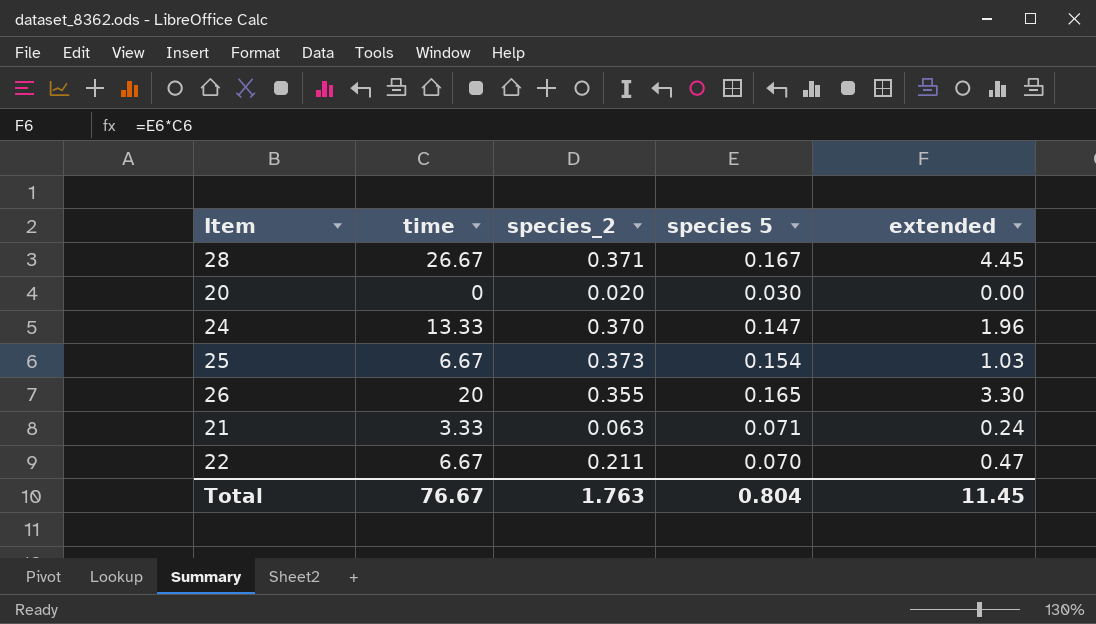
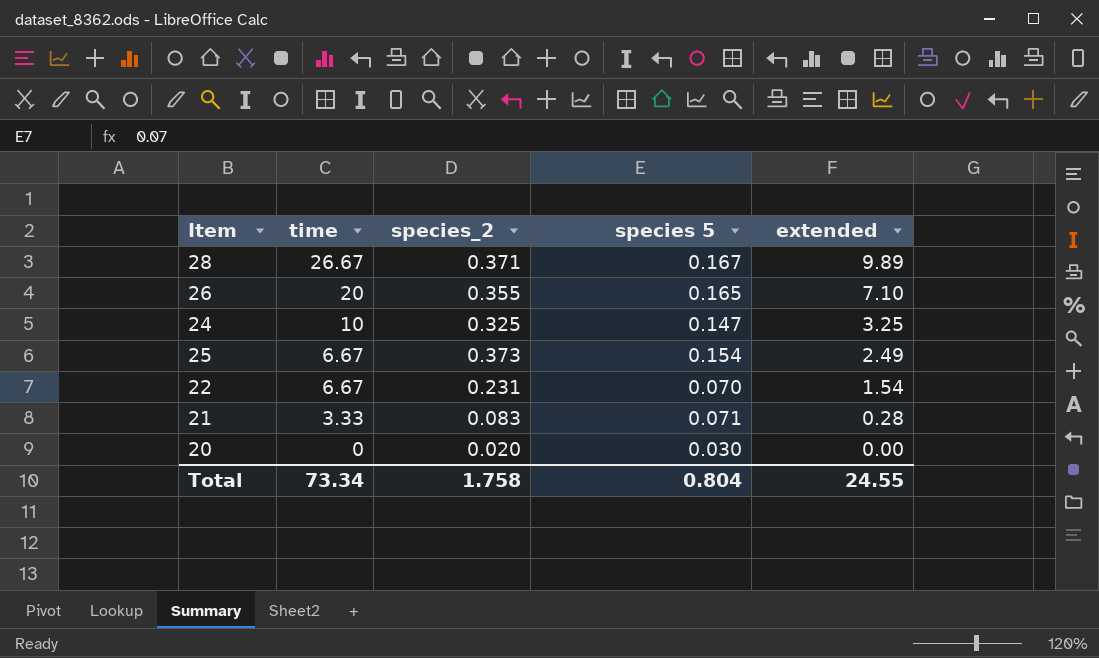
row order: none -> time descending
column extended | formula: [time] * [species 5] -> [time] * [species_2]
24 | time: 13.33 -> 10
24 | species_2: 0.370 -> 0.325
22 | species_2: 0.211 -> 0.231
21 | species_2: 0.063 -> 0.083
Total | time: 76.67 -> 73.34
Total | species_2: 1.763 -> 1.758
Total | extended: 11.45 -> 24.55

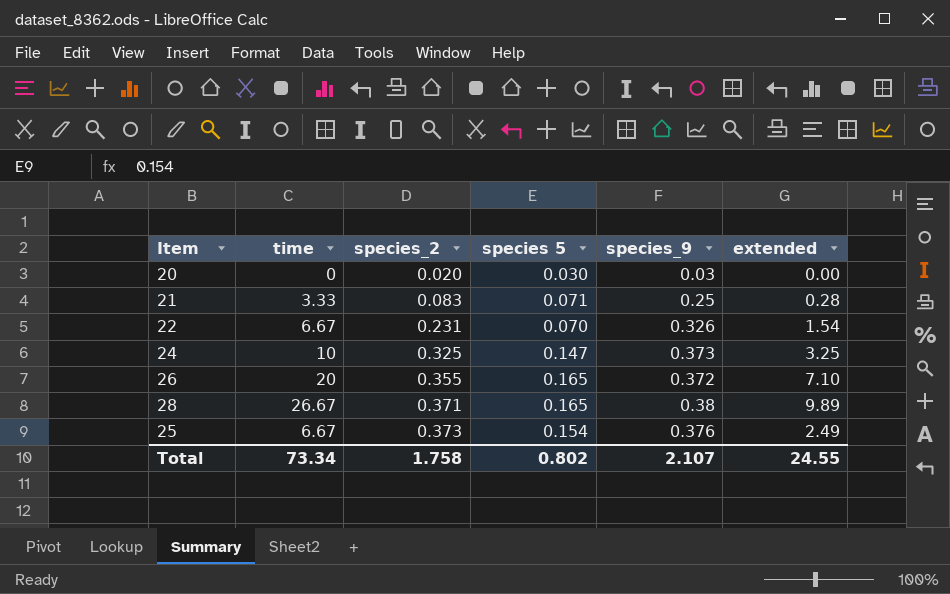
row order: time descending -> species_2 ascending
column species_9 | position: none -> 5
28 | species 5: 0.167 -> 0.165
Total | species 5: 0.804 -> 0.802

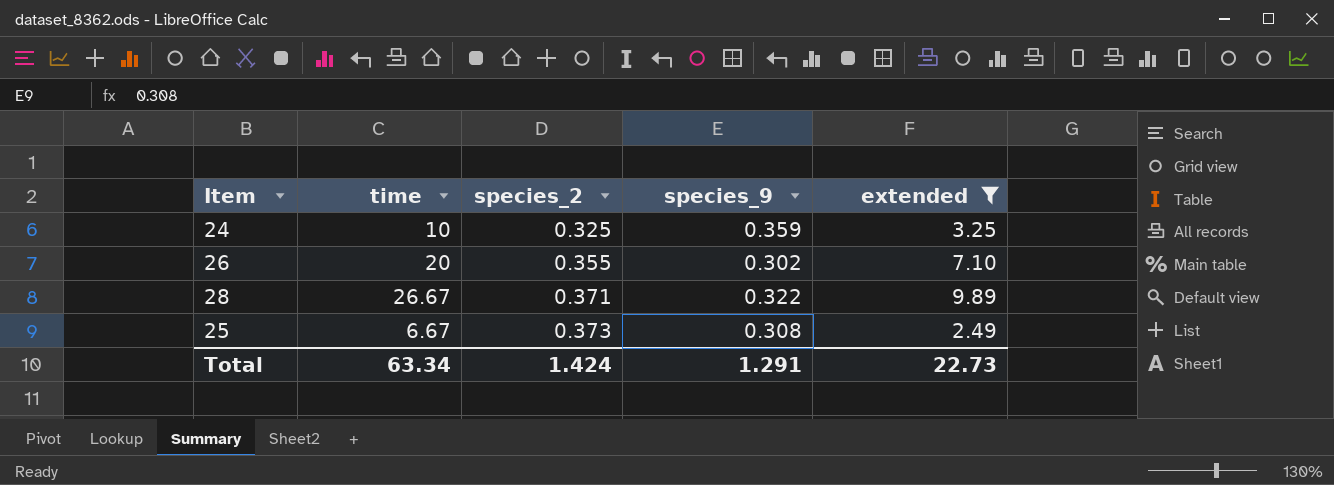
filter: none -> extended >= 2.49
column species 5 | position: 4 -> none
24 | species_9: 0.373 -> 0.359
26 | species_9: 0.372 -> 0.302
28 | species_9: 0.38 -> 0.322
25 | species_9: 0.376 -> 0.308
Total | time: 73.34 -> 63.34
Total | species_2: 1.758 -> 1.424
Total | species_9: 2.107 -> 1.291
Total | extended: 24.55 -> 22.73

